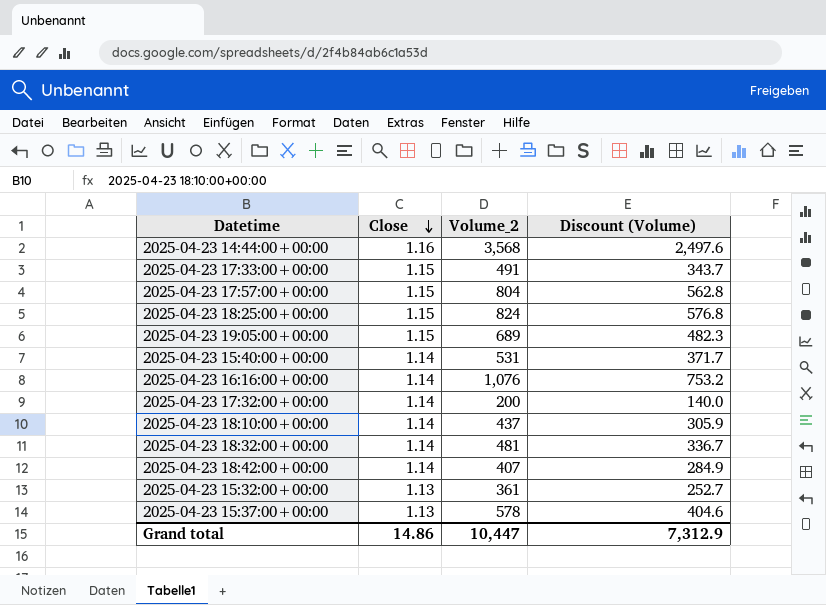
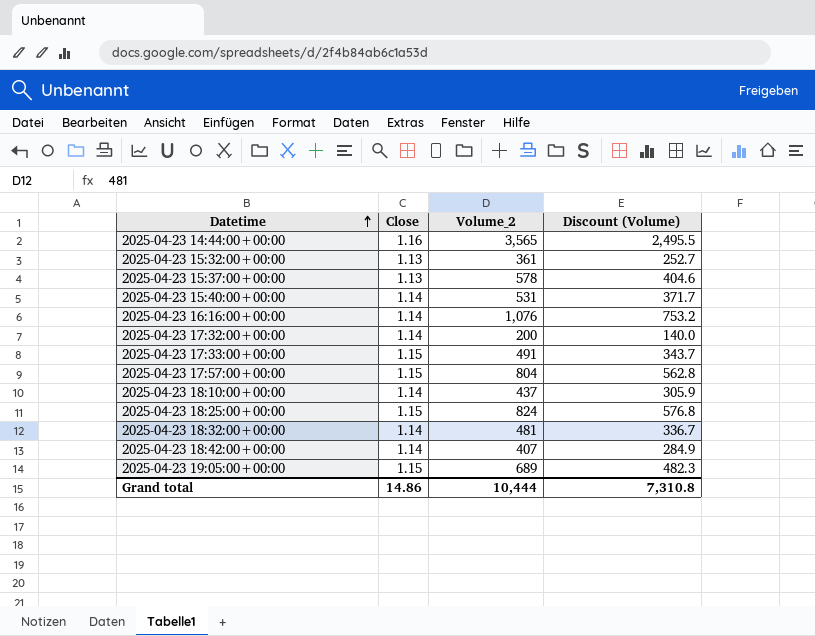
row order: Close descending -> Datetime ascending
2025-04-23 14:44:00+00:00 | Volume_2: 3,568 -> 3,565
2025-04-23 14:44:00+00:00 | Discount (Volume): 2,497.6 -> 2,495.5
Grand total | Volume_2: 10,447 -> 10,444
Grand total | Discount (Volume): 7,312.9 -> 7,310.8

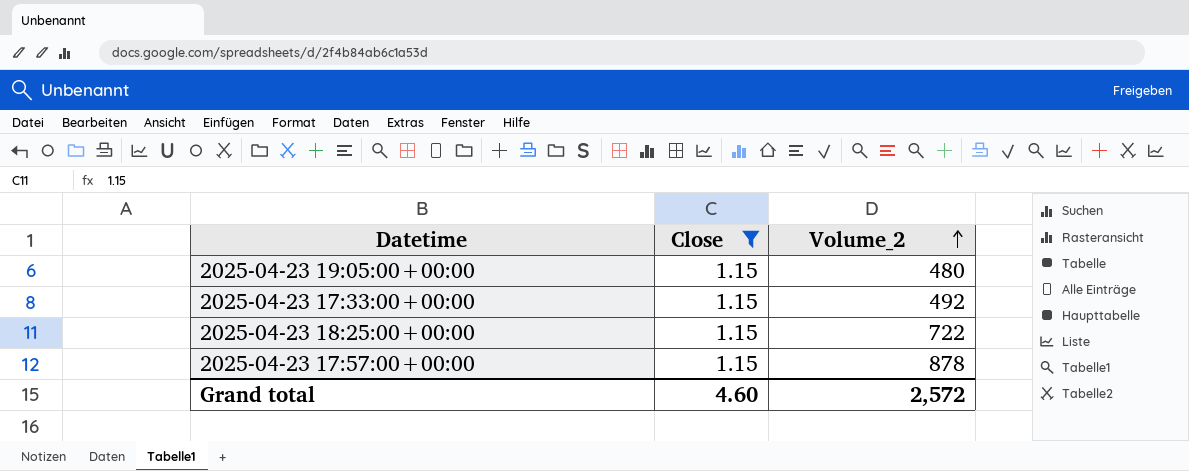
filter: none -> Close = 1.15
row order: Datetime ascending -> Volume_2 ascending
column Discount (Volume) | formula: [Volume_2] * 0.7 -> none
2025-04-23 19:05:00+00:00 | Volume_2: 689 -> 480
2025-04-23 17:33:00+00:00 | Volume_2: 491 -> 492
2025-04-23 18:25:00+00:00 | Volume_2: 824 -> 722
2025-04-23 17:57:00+00:00 | Volume_2: 804 -> 878
Grand total | Close: 14.86 -> 4.60
Grand total | Volume_2: 10,444 -> 2,572

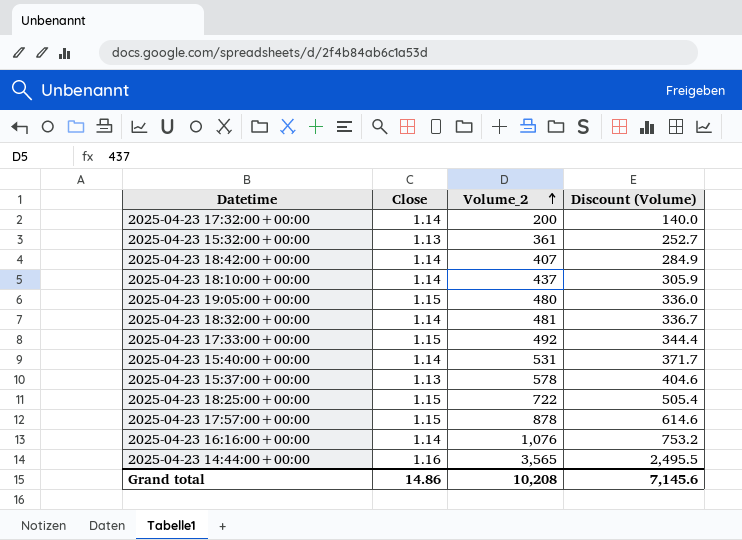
filter: Close = 1.15 -> none
column Discount (Volume) | formula: none -> [Volume_2] * 0.7
Grand total | Close: 4.60 -> 14.86
Grand total | Volume_2: 2,572 -> 10,208

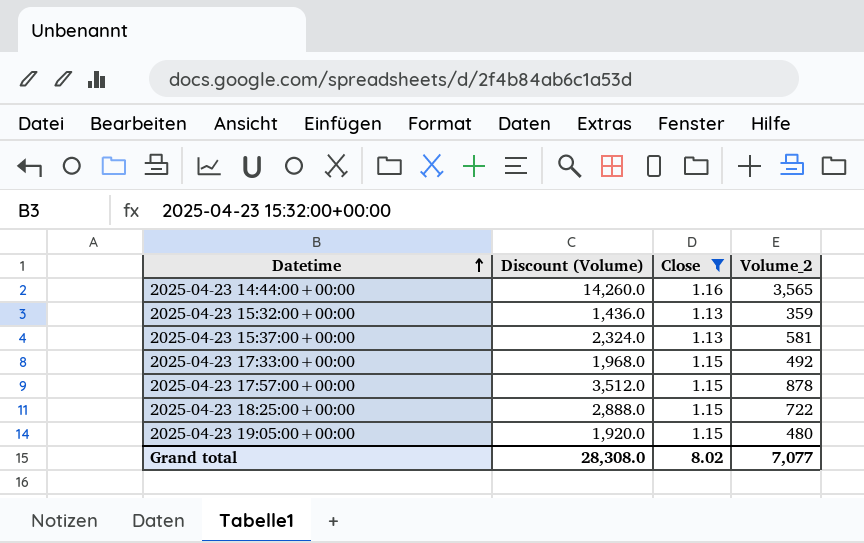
filter: none -> Close != 1.14
row order: Volume_2 ascending -> Datetime ascending
column Discount (Volume) | formula: [Volume_2] * 0.7 -> [Volume_2] * 4
column Discount (Volume) | position: 4 -> 2
2025-04-23 15:32:00+00:00 | Volume_2: 361 -> 359
2025-04-23 15:37:00+00:00 | Volume_2: 578 -> 581
Grand total | Discount (Volume): 7,145.6 -> 28,308.0
Grand total | Close: 14.86 -> 8.02
Grand total | Volume_2: 10,208 -> 7,077

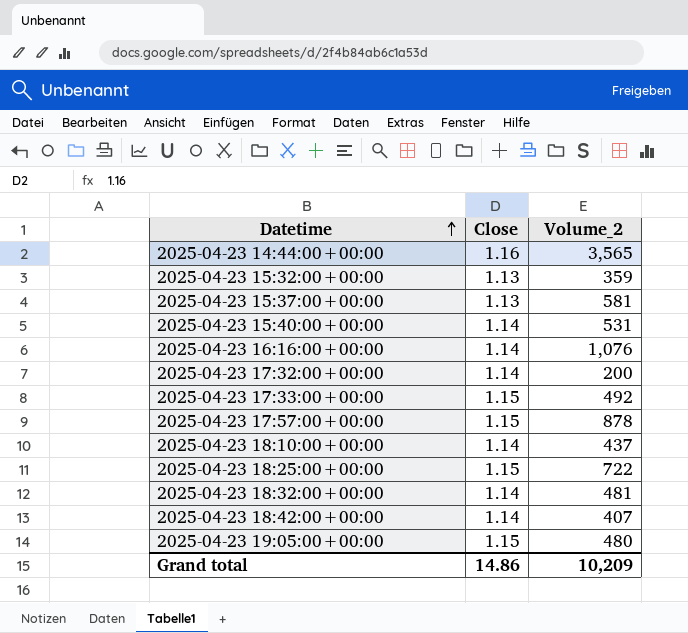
filter: Close != 1.14 -> none
column Discount (Volume) | formula: [Volume_2] * 4 -> none
Grand total | Close: 8.02 -> 14.86
Grand total | Volume_2: 7,077 -> 10,209

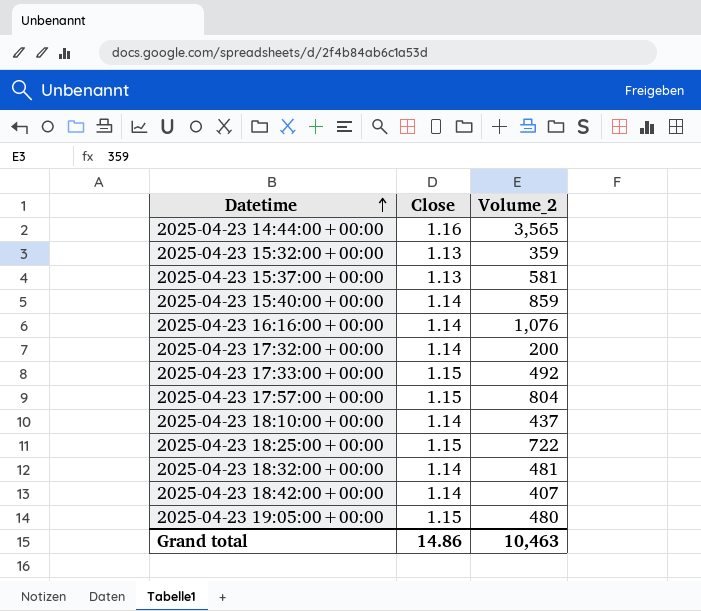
2025-04-23 15:40:00+00:00 | Volume_2: 531 -> 859
2025-04-23 17:57:00+00:00 | Volume_2: 878 -> 804
Grand total | Volume_2: 10,209 -> 10,463

